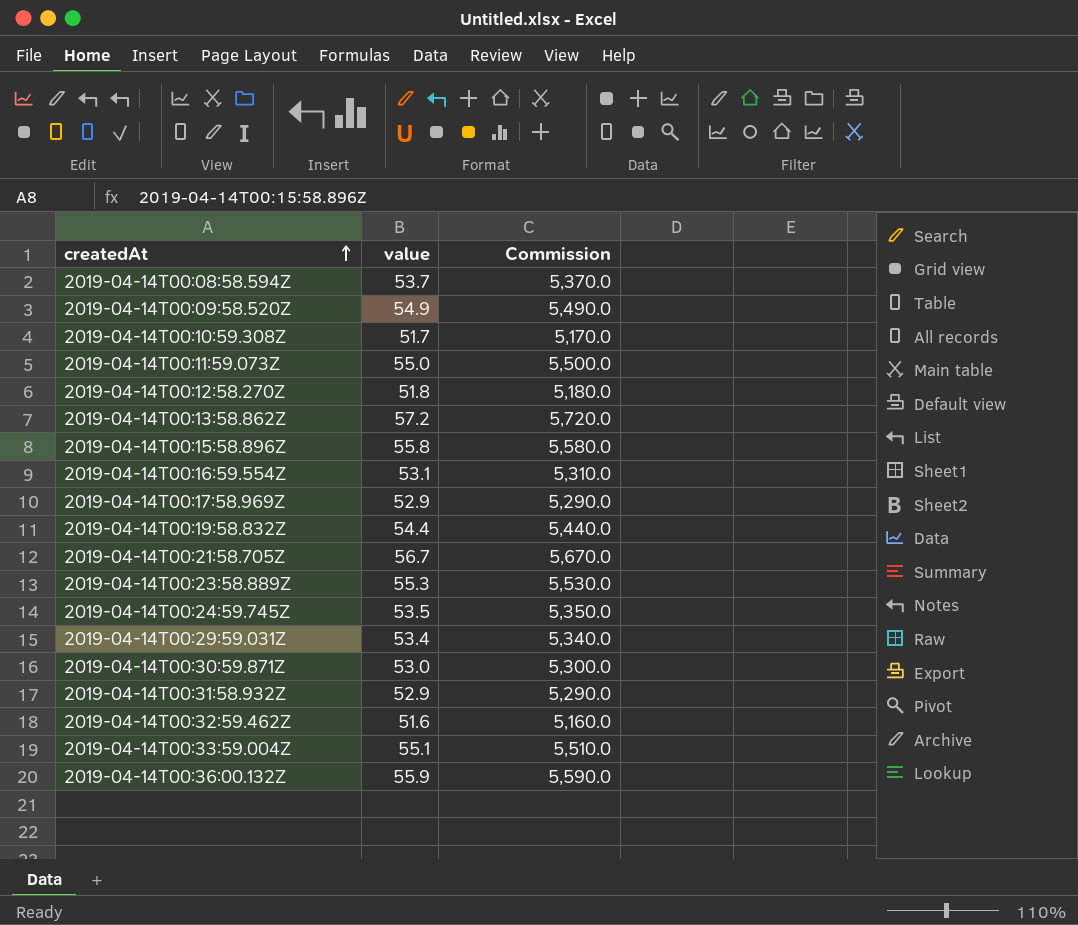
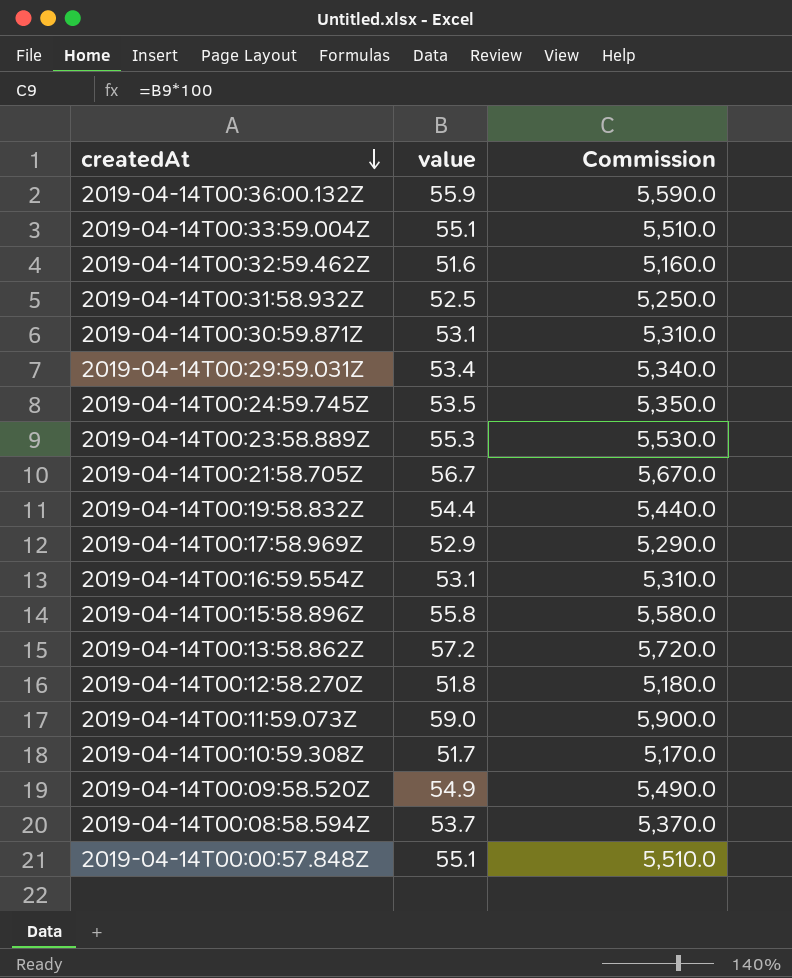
row order: createdAt ascending -> createdAt descending
2019-04-14T00:31:58.932Z | value: 52.9 -> 52.5
2019-04-14T00:31:58.932Z | Commission: 5,290.0 -> 5,250.0
2019-04-14T00:30:59.871Z | value: 53.0 -> 53.1
2019-04-14T00:30:59.871Z | Commission: 5,300.0 -> 5,310.0
2019-04-14T00:11:59.073Z | value: 55.0 -> 59.0
2019-04-14T00:11:59.073Z | Commission: 5,500.0 -> 5,900.0
row 2019-04-14T00:00:57.848Z: none -> 55.1 | 5,510.0

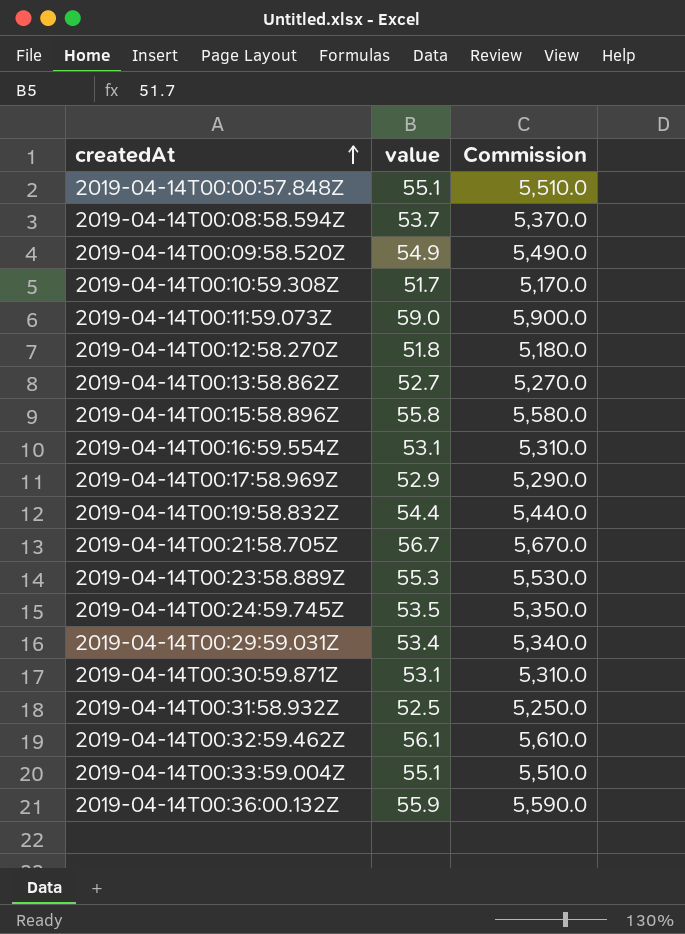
row order: createdAt descending -> createdAt ascending
2019-04-14T00:13:58.862Z | value: 57.2 -> 52.7
2019-04-14T00:13:58.862Z | Commission: 5,720.0 -> 5,270.0
2019-04-14T00:32:59.462Z | value: 51.6 -> 56.1
2019-04-14T00:32:59.462Z | Commission: 5,160.0 -> 5,610.0

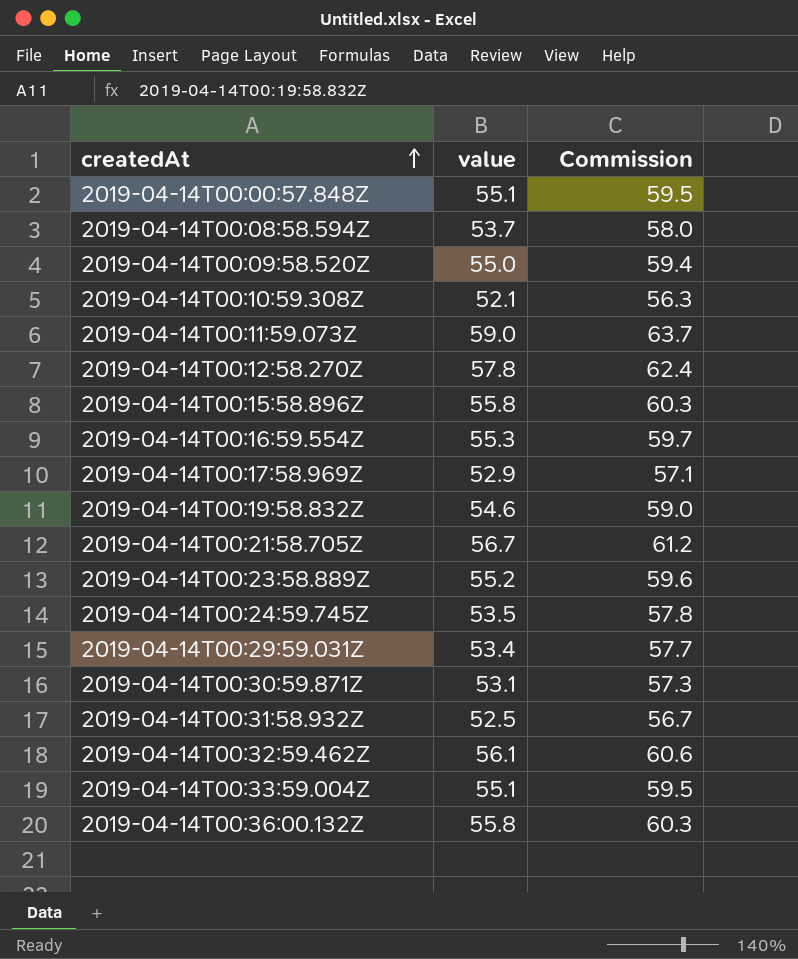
column Commission | formula: [value] * 100 -> [value] * 1.08
row 2019-04-14T00:13:58.862Z: 52.7 | 5,270.0 -> none
2019-04-14T00:09:58.520Z | value: 54.9 -> 55.0
2019-04-14T00:10:59.308Z | value: 51.7 -> 52.1
2019-04-14T00:12:58.270Z | value: 51.8 -> 57.8
2019-04-14T00:16:59.554Z | value: 53.1 -> 55.3
2019-04-14T00:19:58.832Z | value: 54.4 -> 54.6
2019-04-14T00:23:58.889Z | value: 55.3 -> 55.2
2019-04-14T00:36:00.132Z | value: 55.9 -> 55.8

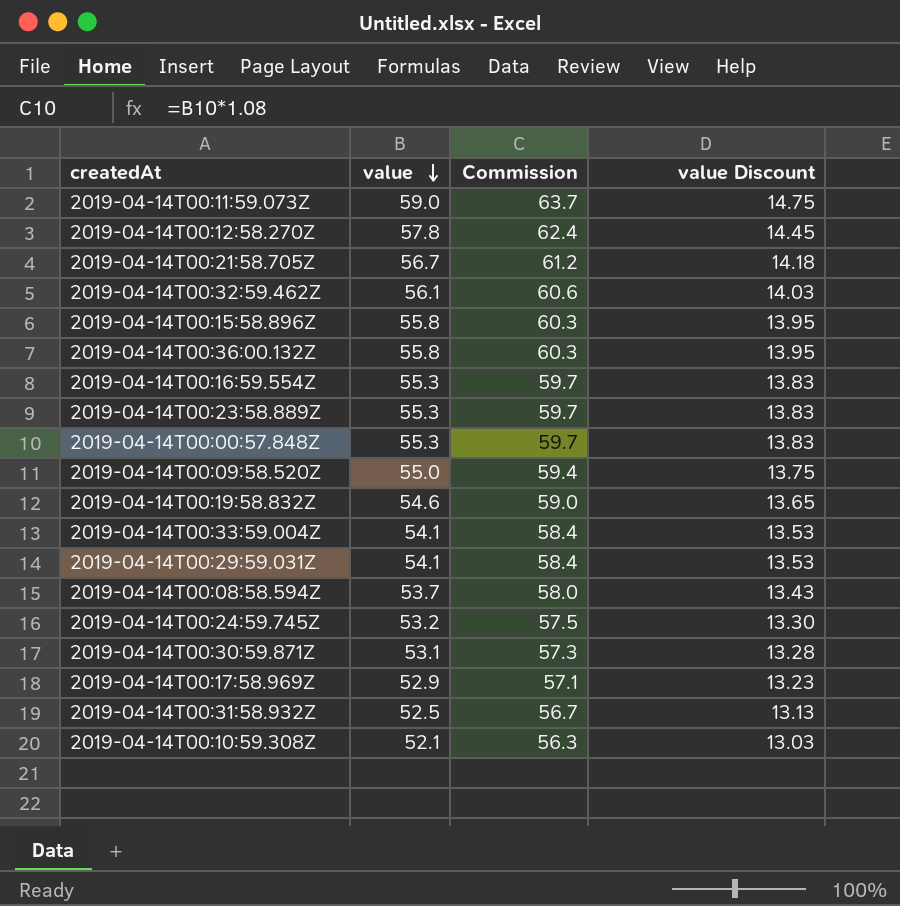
row order: createdAt ascending -> value descending
column value Discount | formula: none -> [value] * 0.25
2019-04-14T00:23:58.889Z | value: 55.2 -> 55.3
2019-04-14T00:23:58.889Z | Commission: 59.6 -> 59.7
2019-04-14T00:00:57.848Z | value: 55.1 -> 55.3
2019-04-14T00:00:57.848Z | Commission: 59.5 -> 59.7
2019-04-14T00:33:59.004Z | value: 55.1 -> 54.1
2019-04-14T00:33:59.004Z | Commission: 59.5 -> 58.4
2019-04-14T00:29:59.031Z | value: 53.4 -> 54.1
2019-04-14T00:29:59.031Z | Commission: 57.7 -> 58.4
2019-04-14T00:24:59.745Z | value: 53.5 -> 53.2
2019-04-14T00:24:59.745Z | Commission: 57.8 -> 57.5

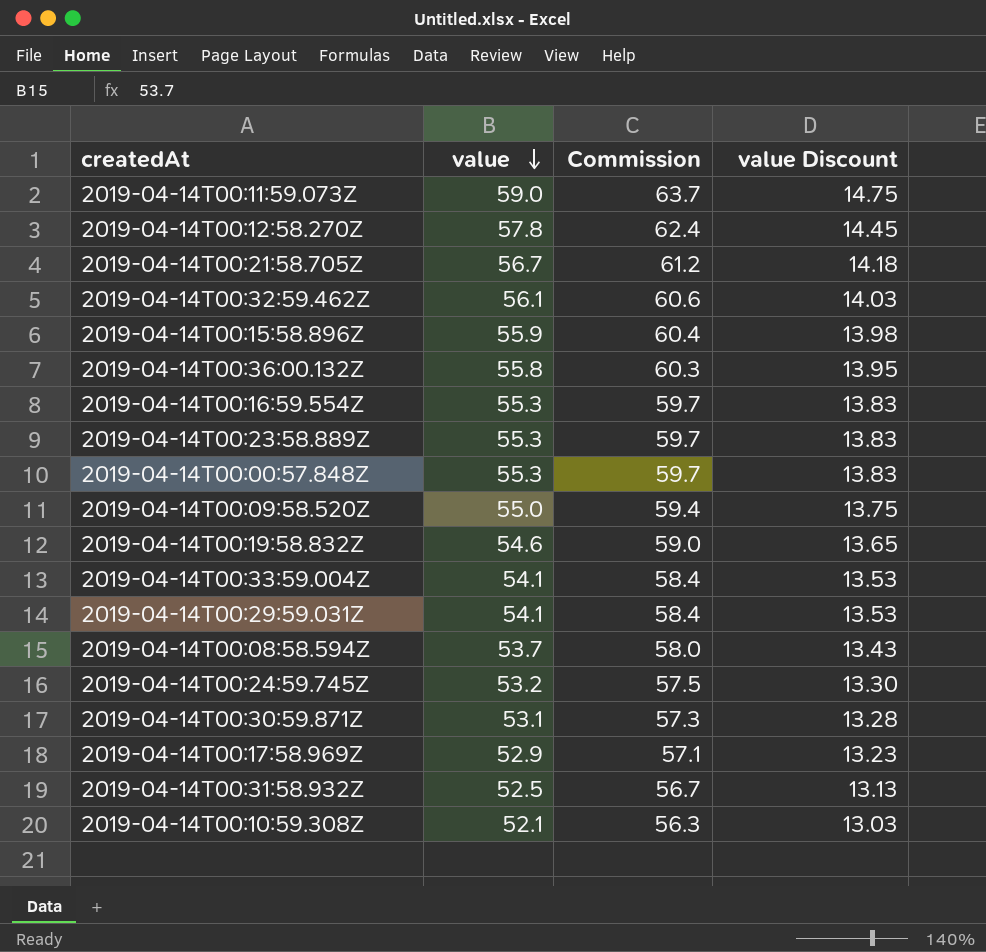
2019-04-14T00:15:58.896Z | value: 55.8 -> 55.9
2019-04-14T00:15:58.896Z | Commission: 60.3 -> 60.4
2019-04-14T00:15:58.896Z | value Discount: 13.95 -> 13.98

